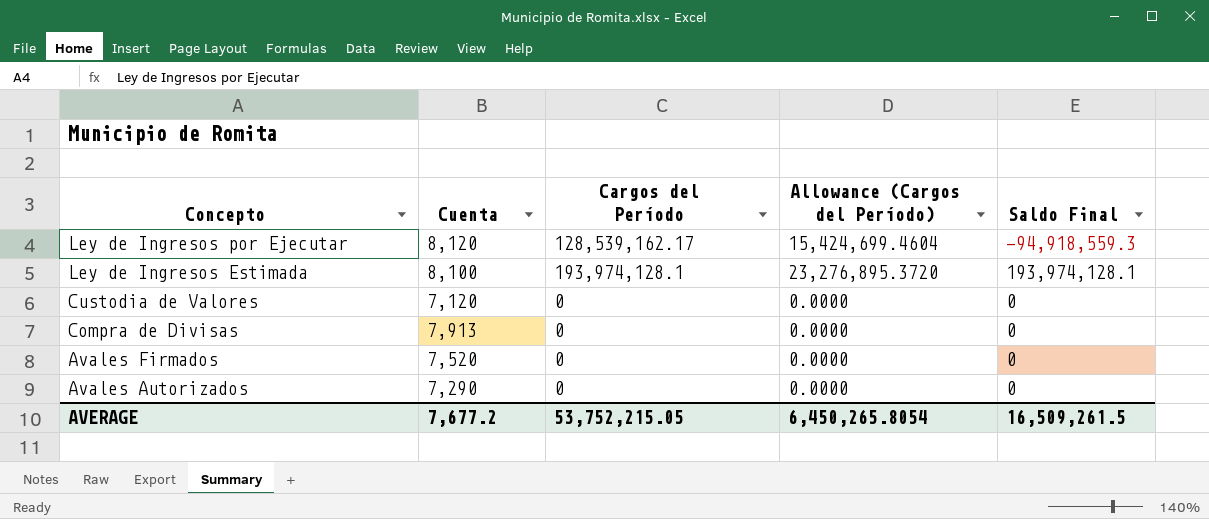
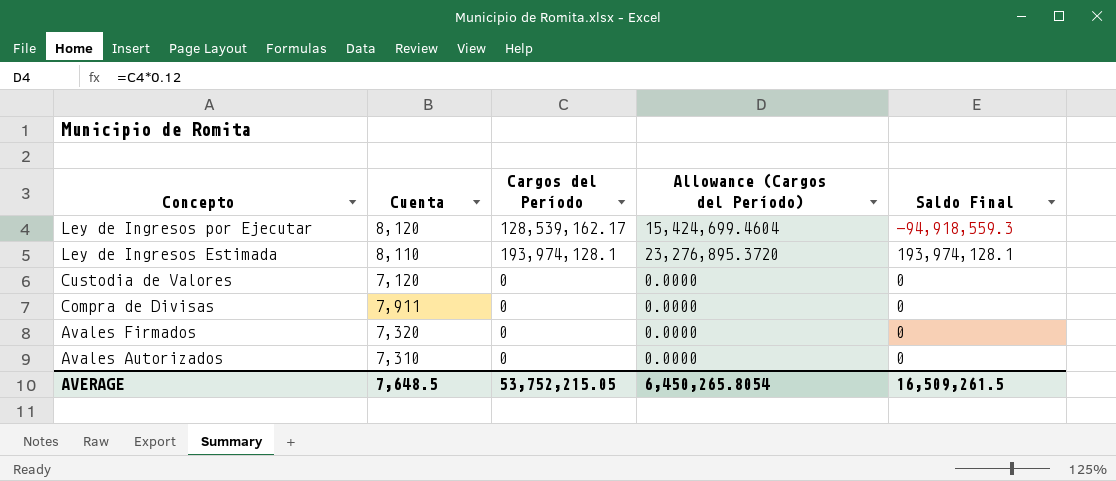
Ley de Ingresos Estimada | Cuenta: 8,100 -> 8,110
Compra de Divisas | Cuenta: 7,913 -> 7,911
Avales Firmados | Cuenta: 7,520 -> 7,320
Avales Autorizados | Cuenta: 7,290 -> 7,310
AVERAGE | Cuenta: 7,677.2 -> 7,648.5

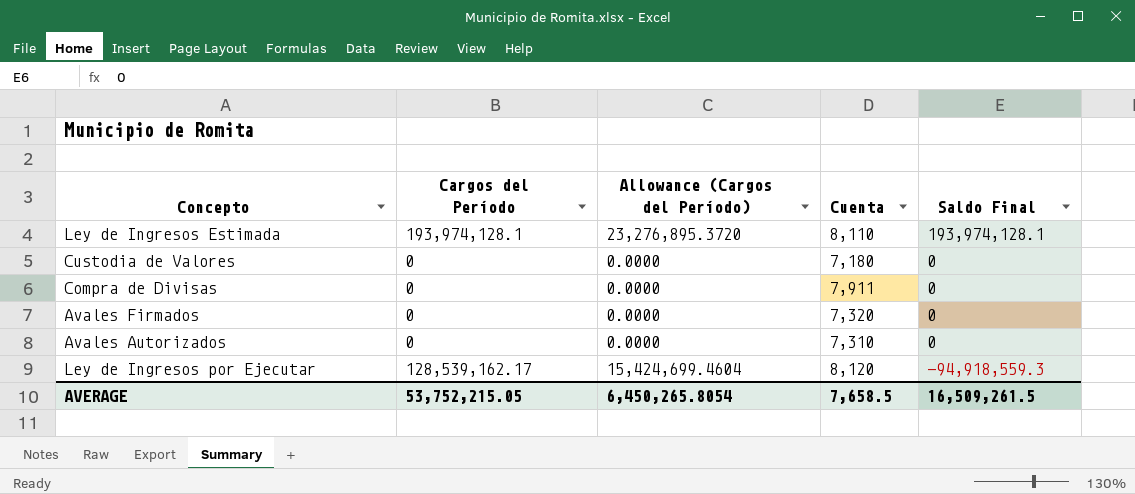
row order: Concepto descending -> Saldo Final descending
column Cuenta | position: 2 -> 4
Custodia de Valores | Cuenta: 7,120 -> 7,180
AVERAGE | Cuenta: 7,648.5 -> 7,658.5

